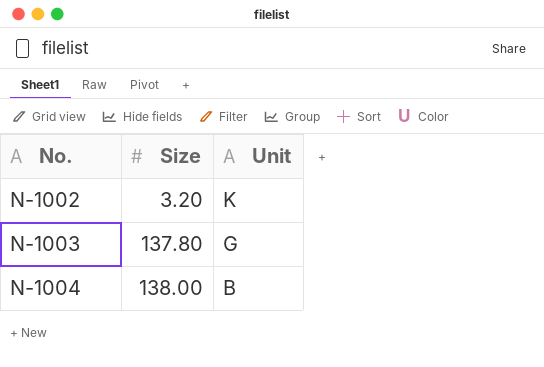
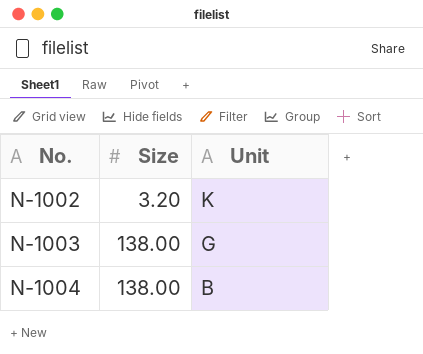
N-1003 | Size: 137.80 -> 138.00

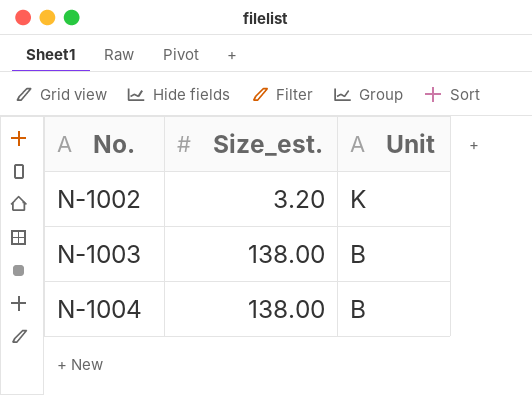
column name: Size -> Size_est.
N-1003 | Unit: G -> B

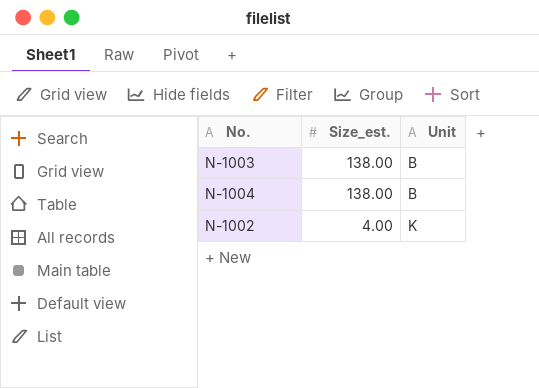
row order: No. ascending -> Size_est. descending
N-1002 | Size_est.: 3.20 -> 4.00

